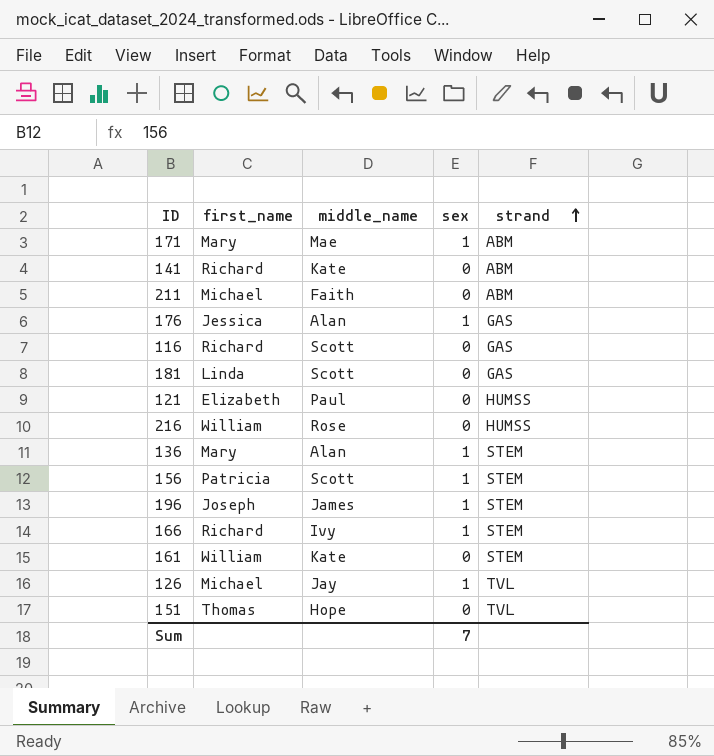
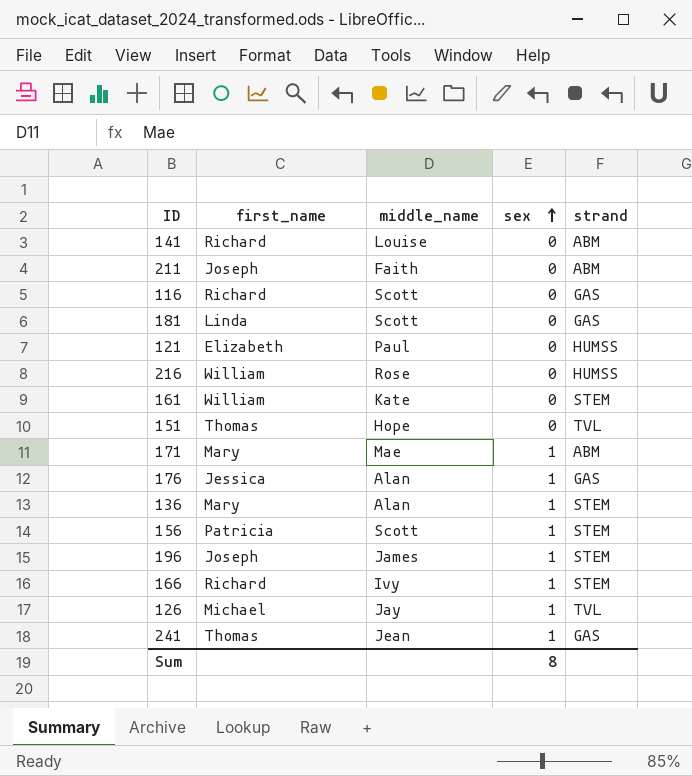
row order: strand ascending -> sex ascending
141 | middle_name: Kate -> Louise
211 | first_name: Michael -> Joseph
row 241: none -> Thomas | Jean | 1 | GAS
Sum | sex: 7 -> 8

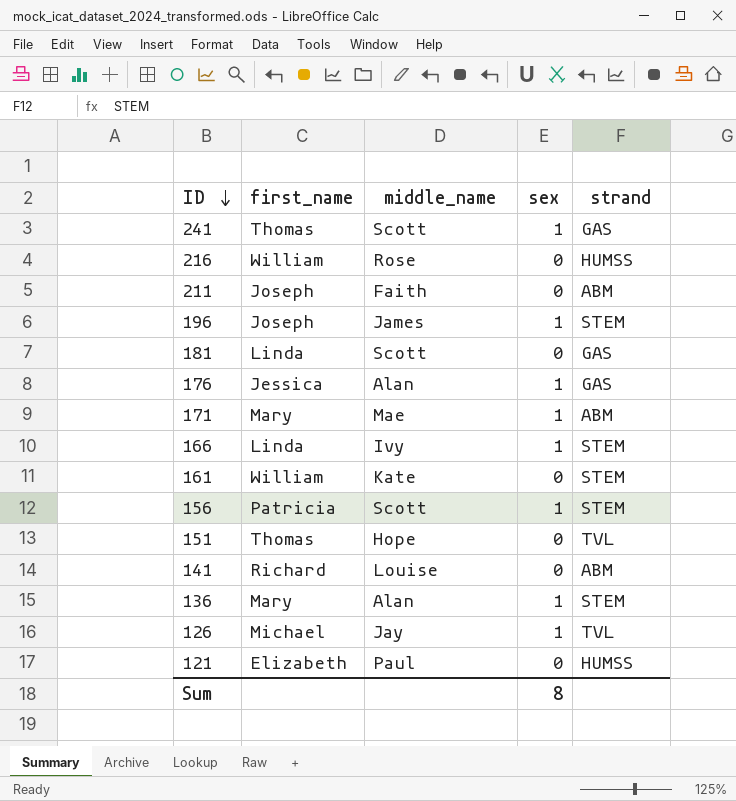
row order: sex ascending -> ID descending
row 116: Richard | Scott | 0 | GAS -> none
241 | middle_name: Jean -> Scott
166 | first_name: Richard -> Linda

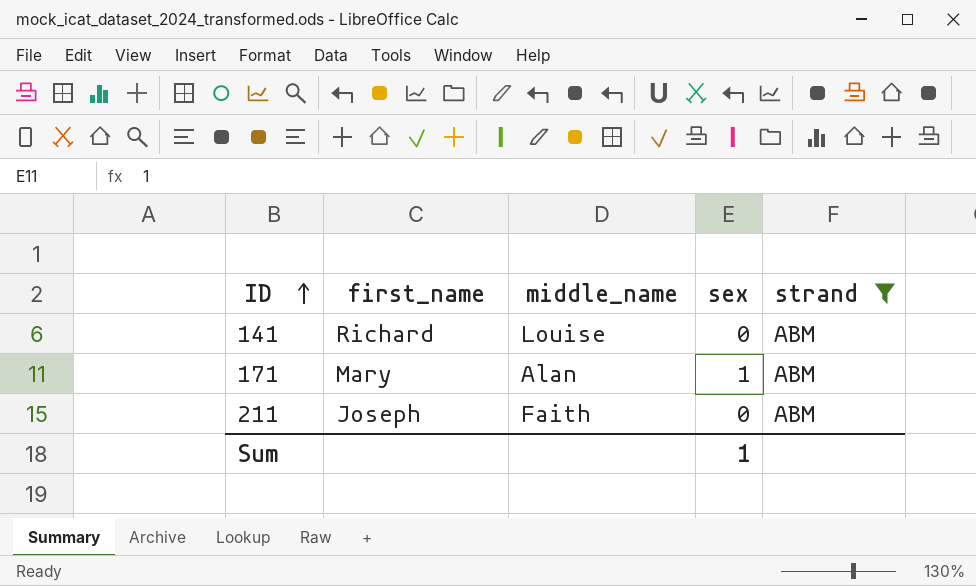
filter: none -> strand = ABM
row order: ID descending -> ID ascending
171 | middle_name: Mae -> Alan
Sum | sex: 8 -> 1

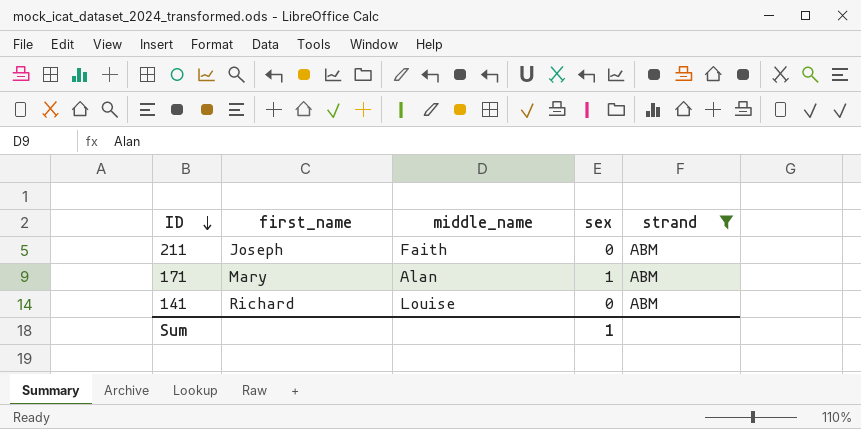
row order: ID ascending -> ID descending

